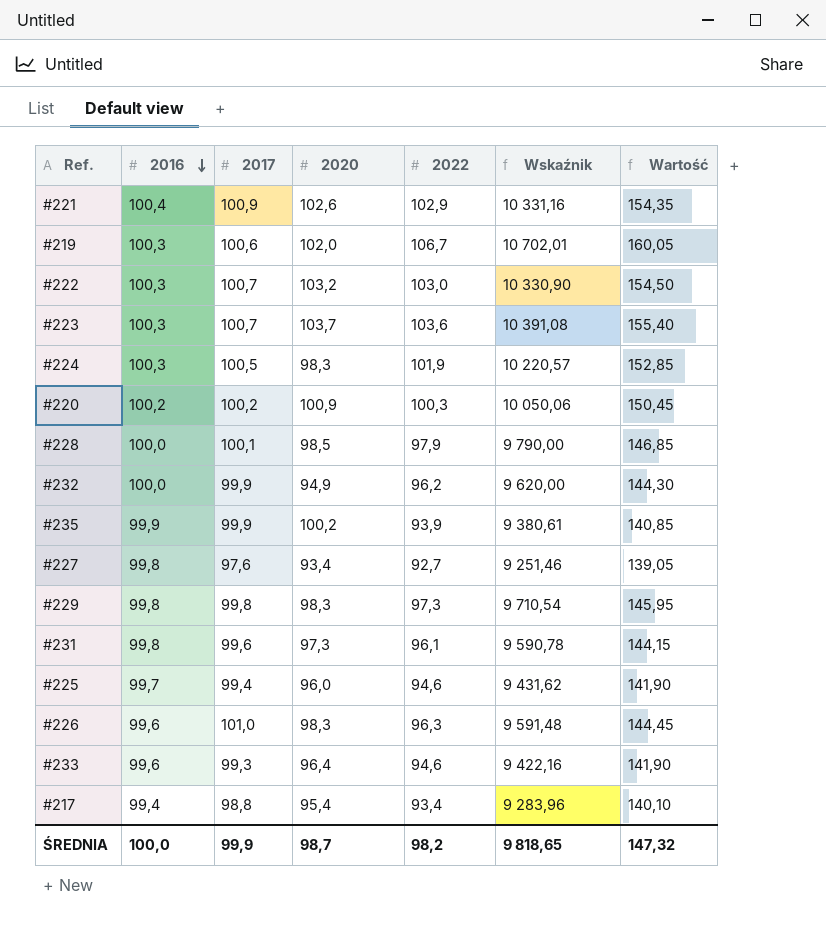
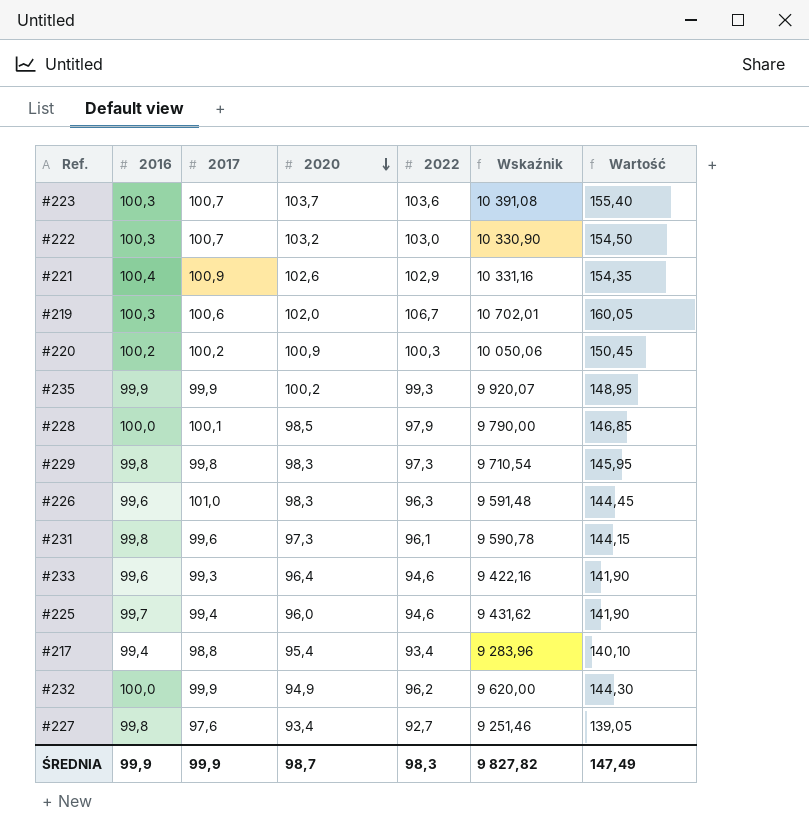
row order: 2016 descending -> 2020 descending
row #224: 100,3 | 100,5 | 98,3 | 101,9 | 10 220,57 | 152,85 -> none
#235 | 2022: 93,9 -> 99,3
#235 | Wskaźnik: 9 380,61 -> 9 920,07
#235 | Wartość: 140,85 -> 148,95
ŚREDNIA | 2016: 100,0 -> 99,9
ŚREDNIA | 2022: 98,2 -> 98,3
ŚREDNIA | Wskaźnik: 9 818,65 -> 9 827,82
ŚREDNIA | Wartość: 147,32 -> 147,49

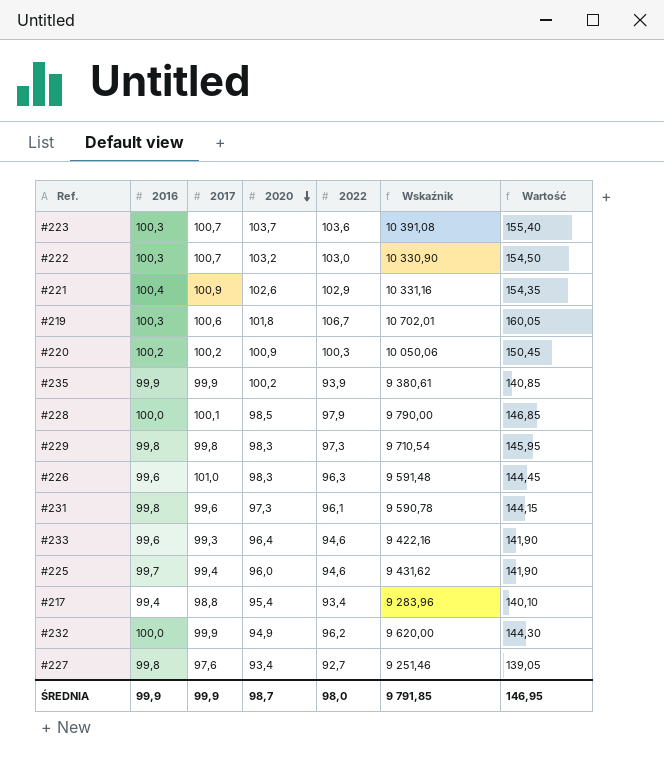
#219 | 2020: 102,0 -> 101,8
#235 | 2022: 99,3 -> 93,9
#235 | Wskaźnik: 9 920,07 -> 9 380,61
#235 | Wartość: 148,95 -> 140,85
ŚREDNIA | 2022: 98,3 -> 98,0
ŚREDNIA | Wskaźnik: 9 827,82 -> 9 791,85
ŚREDNIA | Wartość: 147,49 -> 146,95

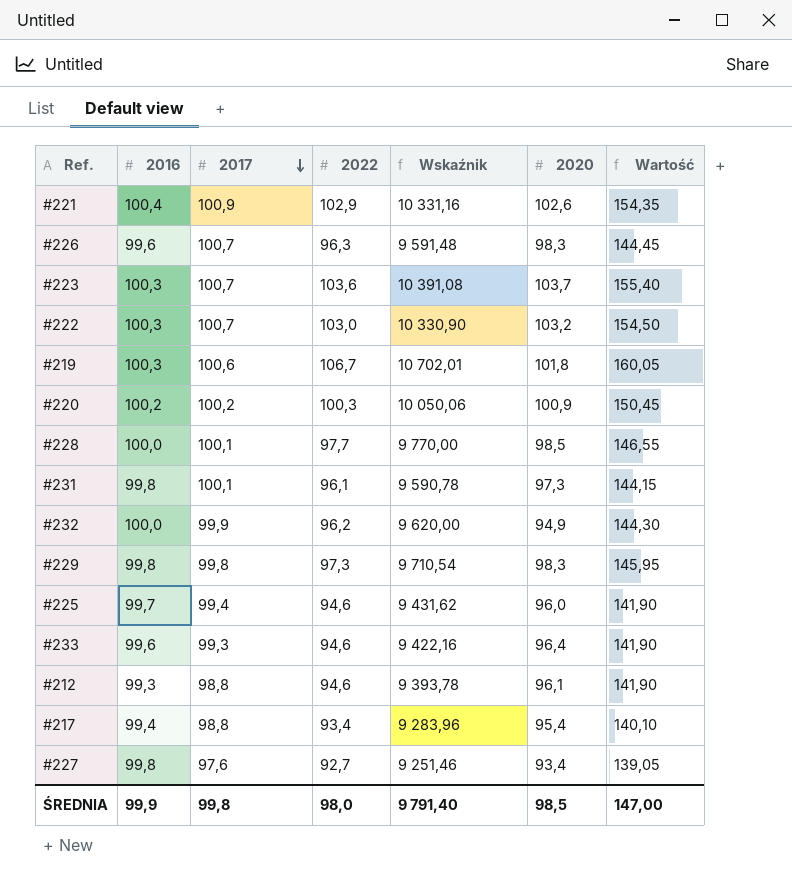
row order: 2020 descending -> 2017 descending
column 2020 | position: 4 -> 6
row #235: 99,9 | 99,9 | 100,2 | 93,9 | 9 380,61 | 140,85 -> none
#226 | 2017: 101,0 -> 100,7
#228 | 2022: 97,9 -> 97,7
#228 | Wskaźnik: 9 790,00 -> 9 770,00
#228 | Wartość: 146,85 -> 146,55
#231 | 2017: 99,6 -> 100,1
row #212: none -> 99,3 | 98,8 | 94,6 | 9 393,78 | 96,1 | 141,90
ŚREDNIA | 2017: 99,9 -> 99,8
ŚREDNIA | Wskaźnik: 9 791,85 -> 9 791,40
ŚREDNIA | 2020: 98,7 -> 98,5
ŚREDNIA | Wartość: 146,95 -> 147,00

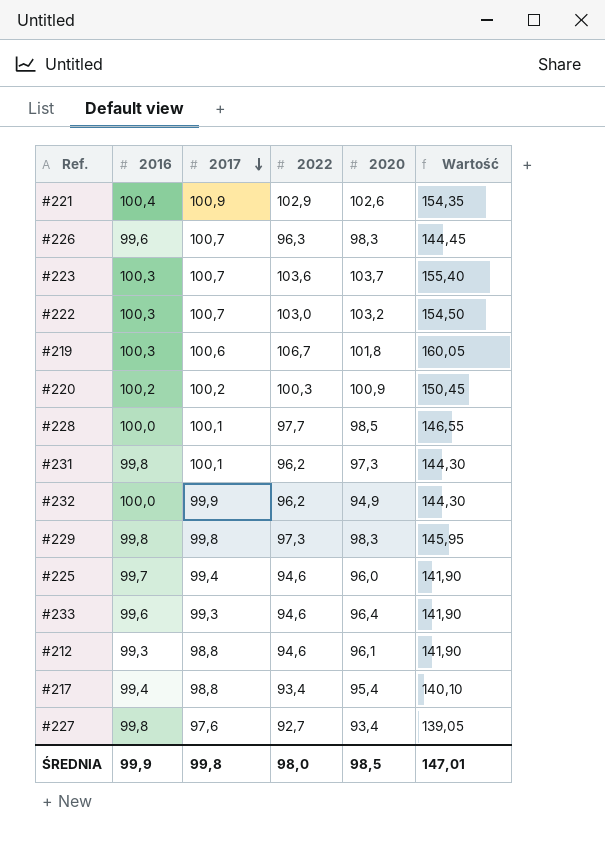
column Wskaźnik | formula: [2016] * [2022] -> none
#231 | 2022: 96,1 -> 96,2
#231 | Wartość: 144,15 -> 144,30
ŚREDNIA | Wartość: 147,00 -> 147,01

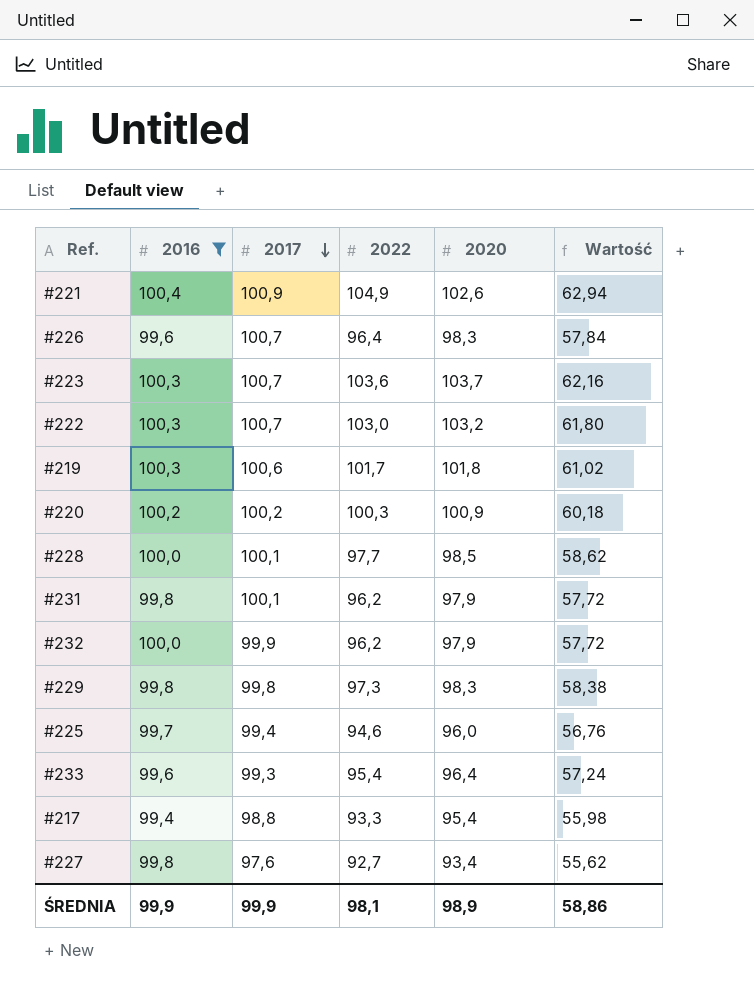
filter: none -> 2016 != 99,3
column Wartość | formula: [2022] * 1,5 -> [2022] * 0,6
#221 | 2022: 102,9 -> 104,9
#226 | 2022: 96,3 -> 96,4
#219 | 2022: 106,7 -> 101,7
#231 | 2020: 97,3 -> 97,9
#232 | 2020: 94,9 -> 97,9
#233 | 2022: 94,6 -> 95,4
#217 | 2022: 93,4 -> 93,3
ŚREDNIA | 2017: 99,8 -> 99,9
ŚREDNIA | 2022: 98,0 -> 98,1
ŚREDNIA | 2020: 98,5 -> 98,9
ŚREDNIA | Wartość: 147,01 -> 58,86

